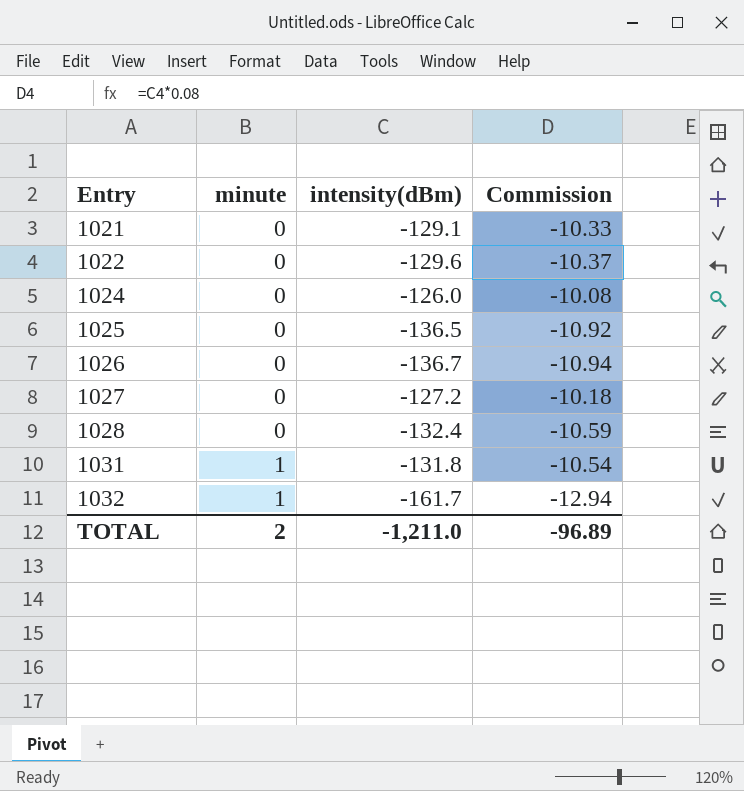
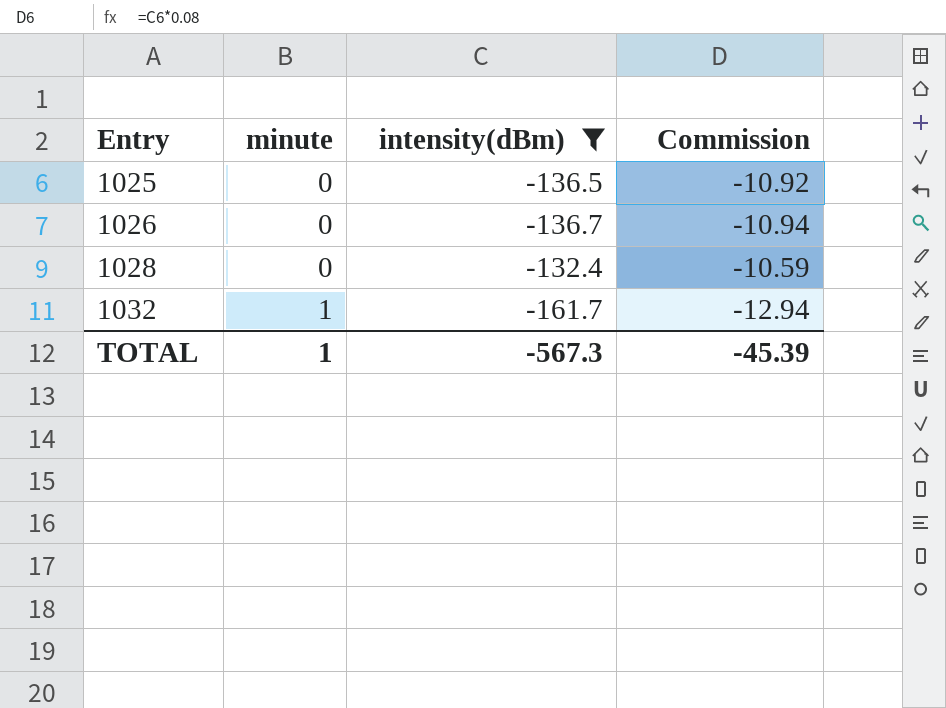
filter: none -> intensity(dBm) <= -132.4
TOTAL | minute: 2 -> 1
TOTAL | intensity(dBm): -1,211.0 -> -567.3
TOTAL | Commission: -96.89 -> -45.39

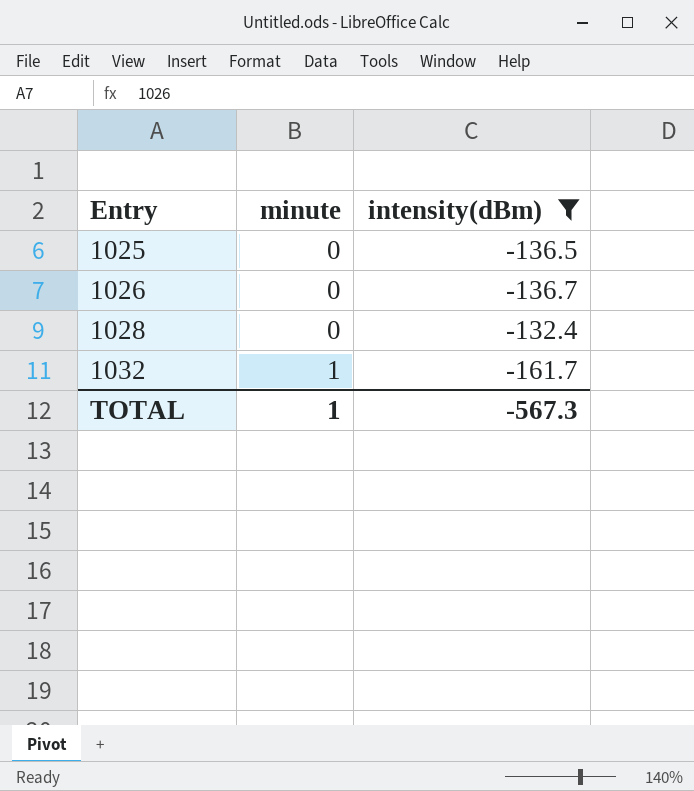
column Commission | formula: [intensity(dBm)] * 0.08 -> none

